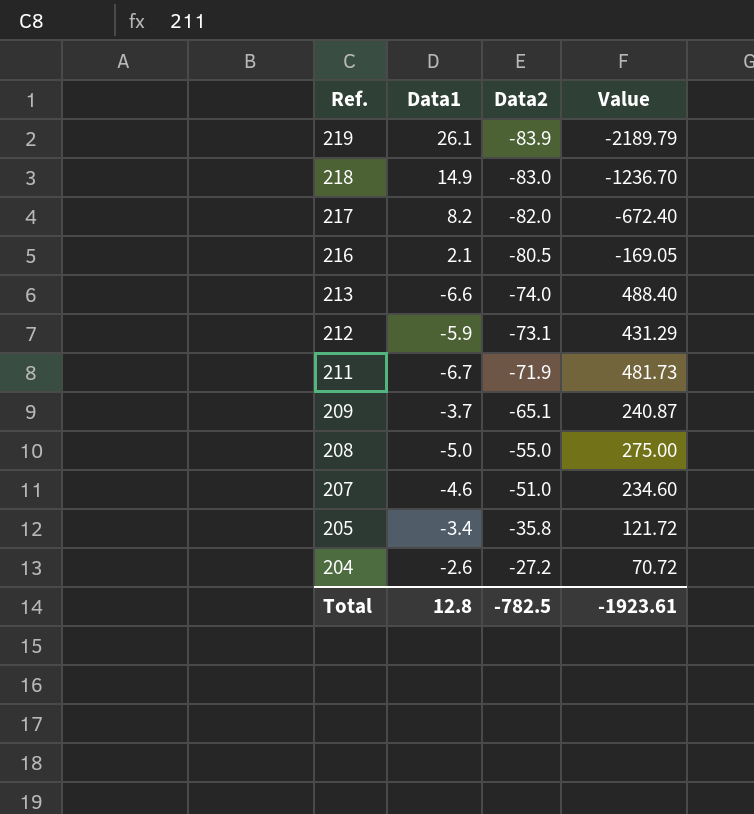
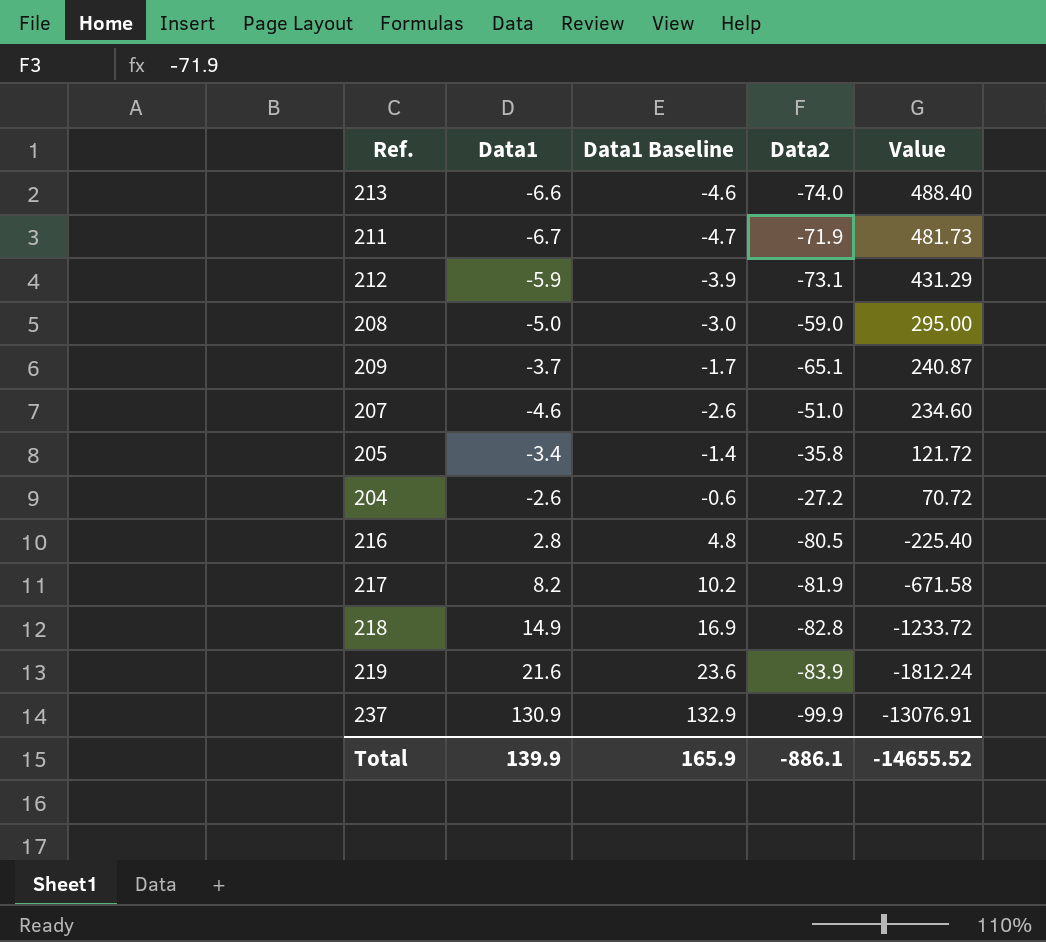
row order: Ref. descending -> Value descending
column Data1 Baseline | formula: none -> [Data1] + 2
208 | Data2: -55.0 -> -59.0
208 | Value: 275.00 -> 295.00
216 | Data1: 2.1 -> 2.8
216 | Value: -169.05 -> -225.40
217 | Data2: -82.0 -> -81.9
217 | Value: -672.40 -> -671.58
218 | Data2: -83.0 -> -82.8
218 | Value: -1236.70 -> -1233.72
219 | Data1: 26.1 -> 21.6
219 | Value: -2189.79 -> -1812.24
row 237: none -> 130.9 | 132.9 | -99.9 | -13076.91
Total | Data1: 12.8 -> 139.9
Total | Data2: -782.5 -> -886.1
Total | Value: -1923.61 -> -14655.52

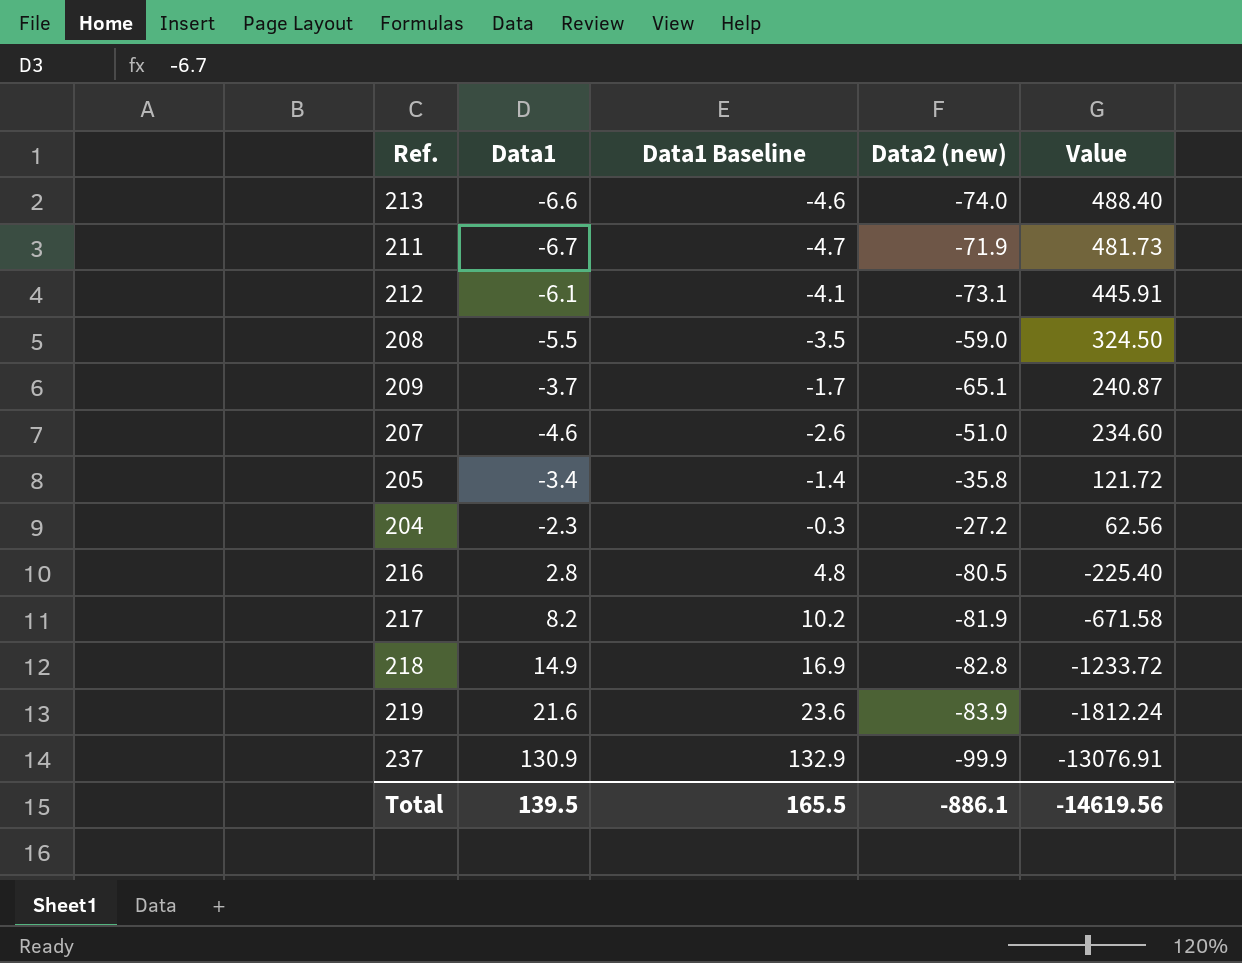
column name: Data2 -> Data2 (new)
212 | Data1: -5.9 -> -6.1
212 | Data1 Baseline: -3.9 -> -4.1
212 | Value: 431.29 -> 445.91
208 | Data1: -5.0 -> -5.5
208 | Data1 Baseline: -3.0 -> -3.5
208 | Value: 295.00 -> 324.50
204 | Data1: -2.6 -> -2.3
204 | Data1 Baseline: -0.6 -> -0.3
204 | Value: 70.72 -> 62.56
Total | Data1: 139.9 -> 139.5
Total | Data1 Baseline: 165.9 -> 165.5
Total | Value: -14655.52 -> -14619.56

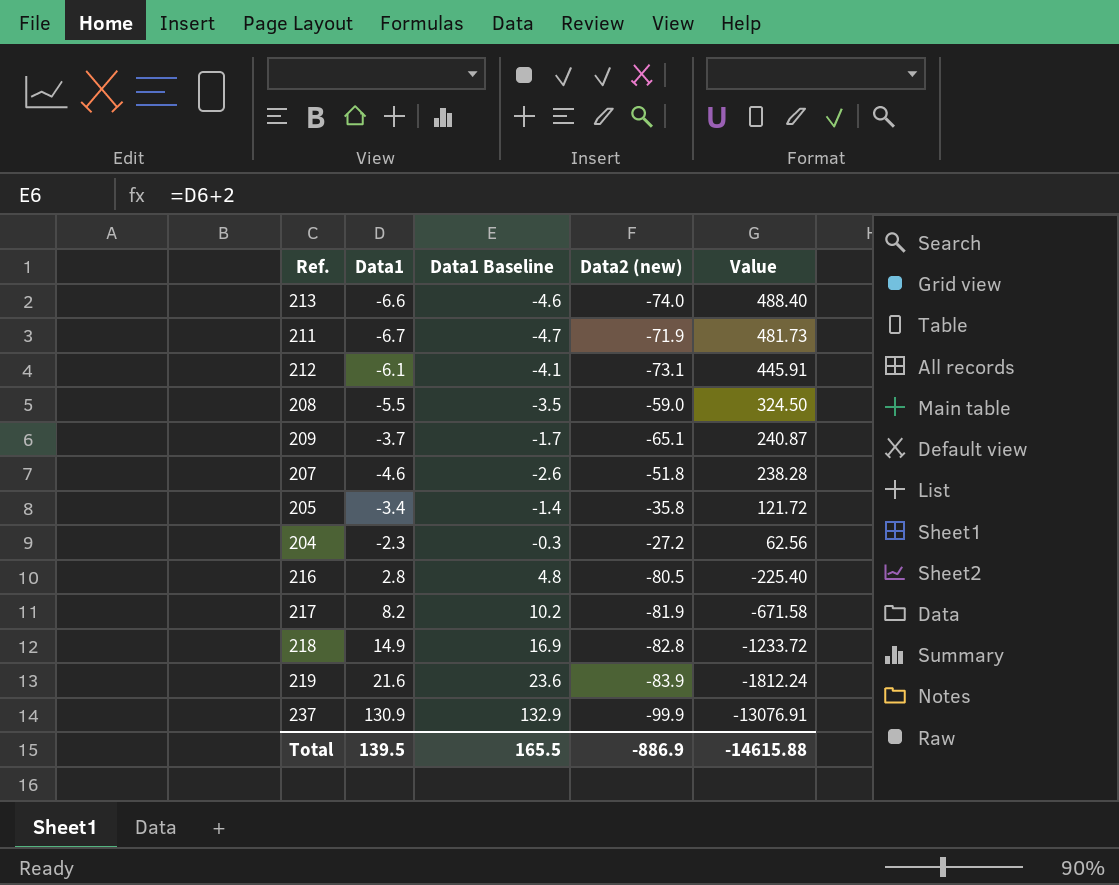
207 | Data2 (new): -51.0 -> -51.8
207 | Value: 234.60 -> 238.28
Total | Data2 (new): -886.1 -> -886.9
Total | Value: -14619.56 -> -14615.88

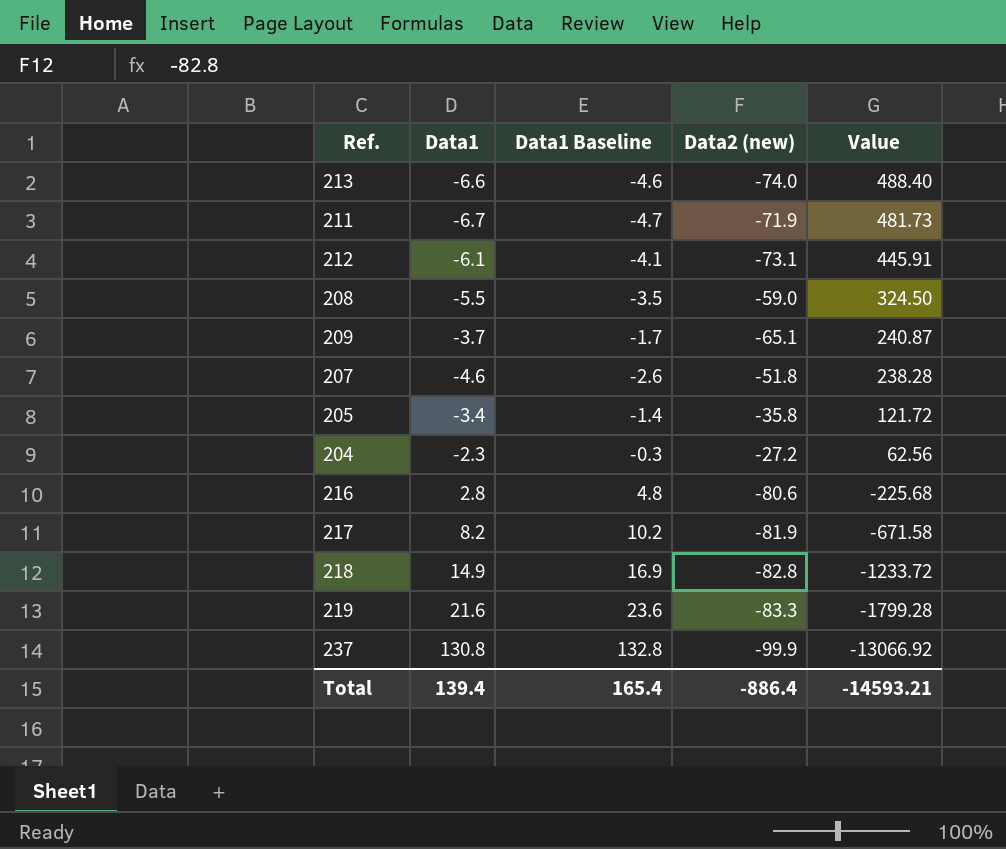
216 | Data2 (new): -80.5 -> -80.6
216 | Value: -225.40 -> -225.68
219 | Data2 (new): -83.9 -> -83.3
219 | Value: -1812.24 -> -1799.28
237 | Data1: 130.9 -> 130.8
237 | Data1 Baseline: 132.9 -> 132.8
237 | Value: -13076.91 -> -13066.92
Total | Data1: 139.5 -> 139.4
Total | Data1 Baseline: 165.5 -> 165.4
Total | Data2 (new): -886.9 -> -886.4
Total | Value: -14615.88 -> -14593.21

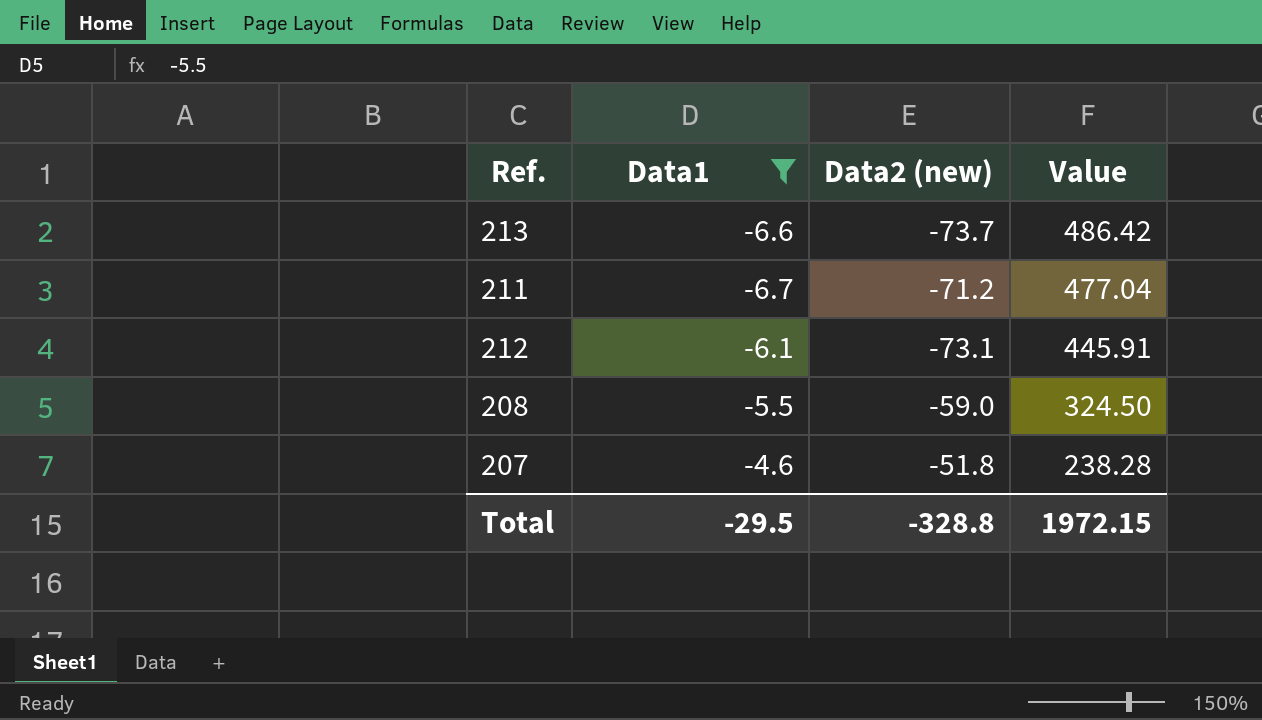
filter: none -> Data1 <= -4.6
column Data1 Baseline | formula: [Data1] + 2 -> none
213 | Data2 (new): -74.0 -> -73.7
213 | Value: 488.40 -> 486.42
211 | Data2 (new): -71.9 -> -71.2
211 | Value: 481.73 -> 477.04
Total | Data1: 139.4 -> -29.5
Total | Data2 (new): -886.4 -> -328.8
Total | Value: -14593.21 -> 1972.15

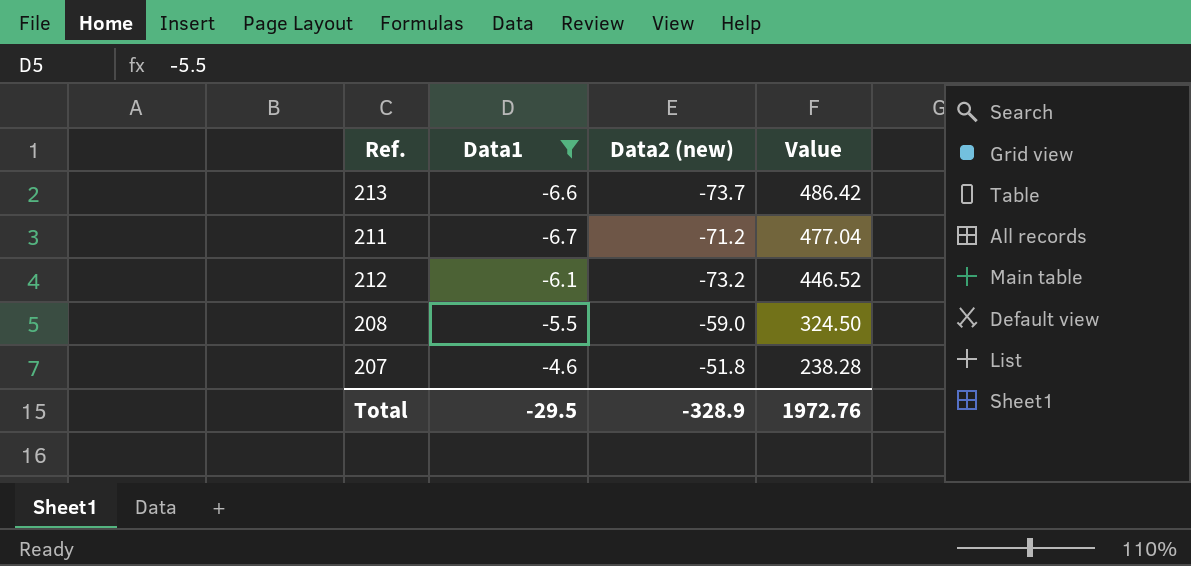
212 | Data2 (new): -73.1 -> -73.2
212 | Value: 445.91 -> 446.52
Total | Data2 (new): -328.8 -> -328.9
Total | Value: 1972.15 -> 1972.76

